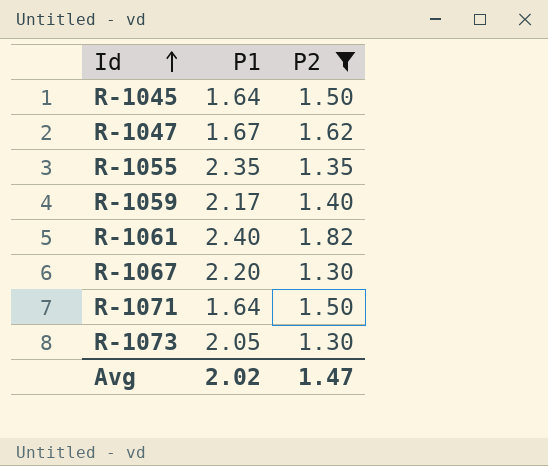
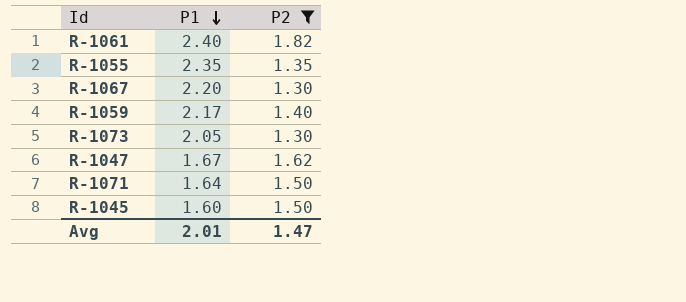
row order: Id ascending -> P1 descending
R-1045 | P1: 1.64 -> 1.60
Avg | P1: 2.02 -> 2.01

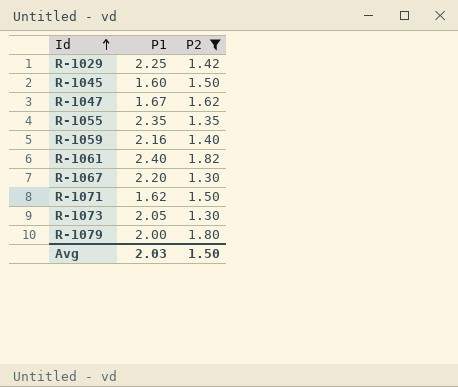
row order: P1 descending -> Id ascending
row R-1029: none -> 2.25 | 1.42
R-1059 | P1: 2.17 -> 2.16
R-1071 | P1: 1.64 -> 1.62
row R-1079: none -> 2.00 | 1.80
Avg | P1: 2.01 -> 2.03
Avg | P2: 1.47 -> 1.50

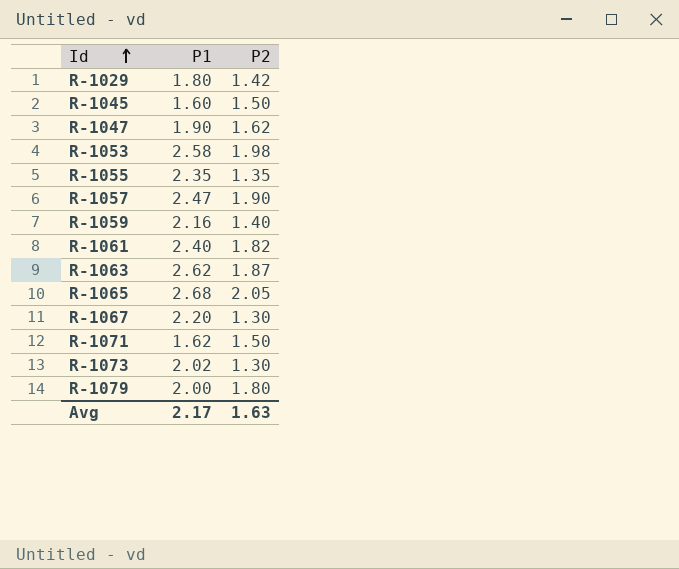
filter: P2 <= 1.82 -> none
R-1029 | P1: 2.25 -> 1.80
R-1047 | P1: 1.67 -> 1.90
R-1073 | P1: 2.05 -> 2.02
Avg | P1: 2.03 -> 2.17
Avg | P2: 1.50 -> 1.63

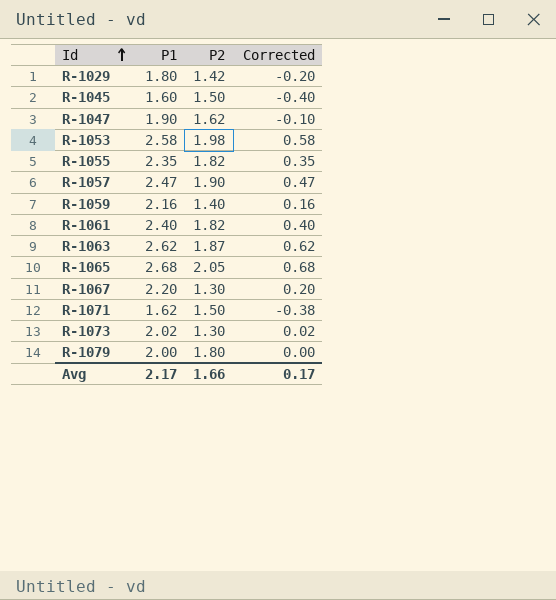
column Corrected | formula: none -> [P1] - 2
R-1055 | P2: 1.35 -> 1.82
Avg | P2: 1.63 -> 1.66

